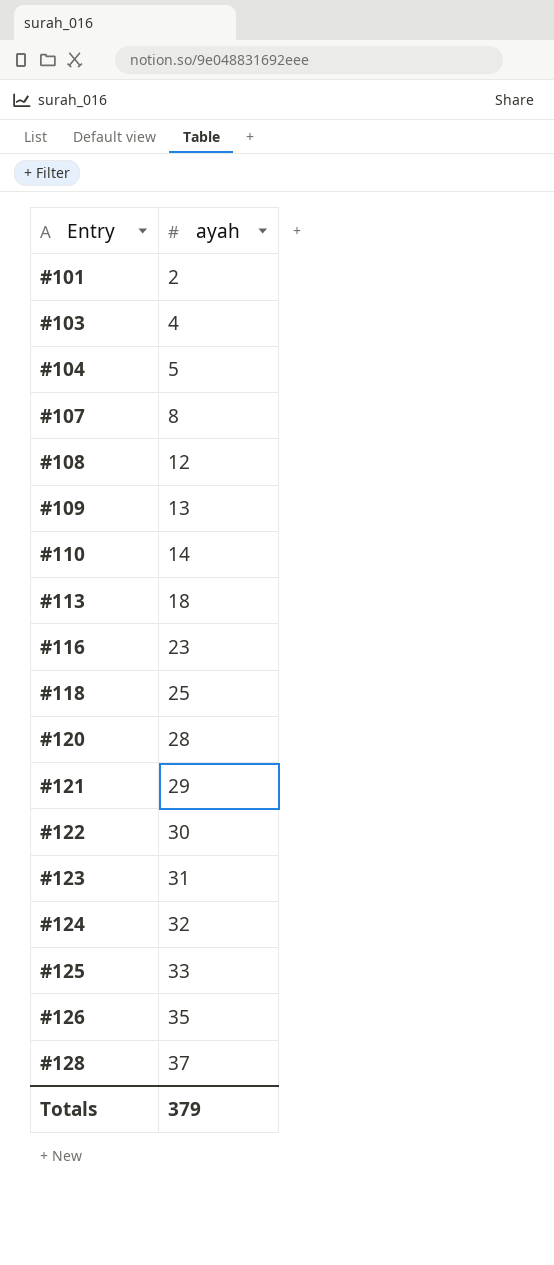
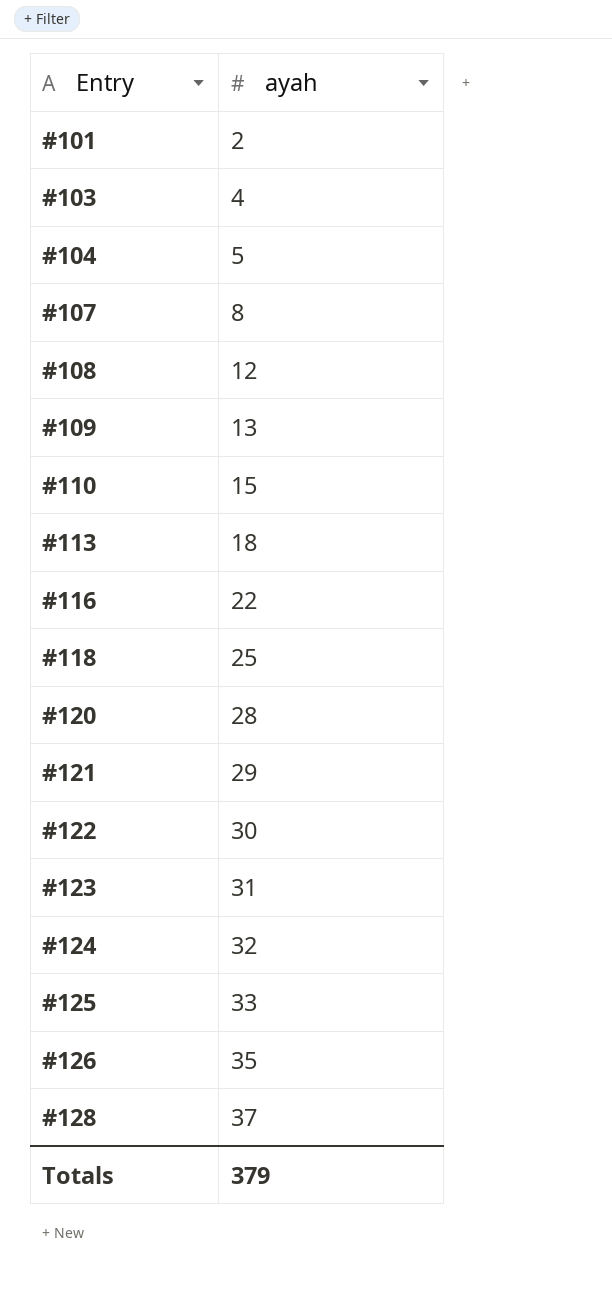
#110 | ayah: 14 -> 15
#116 | ayah: 23 -> 22

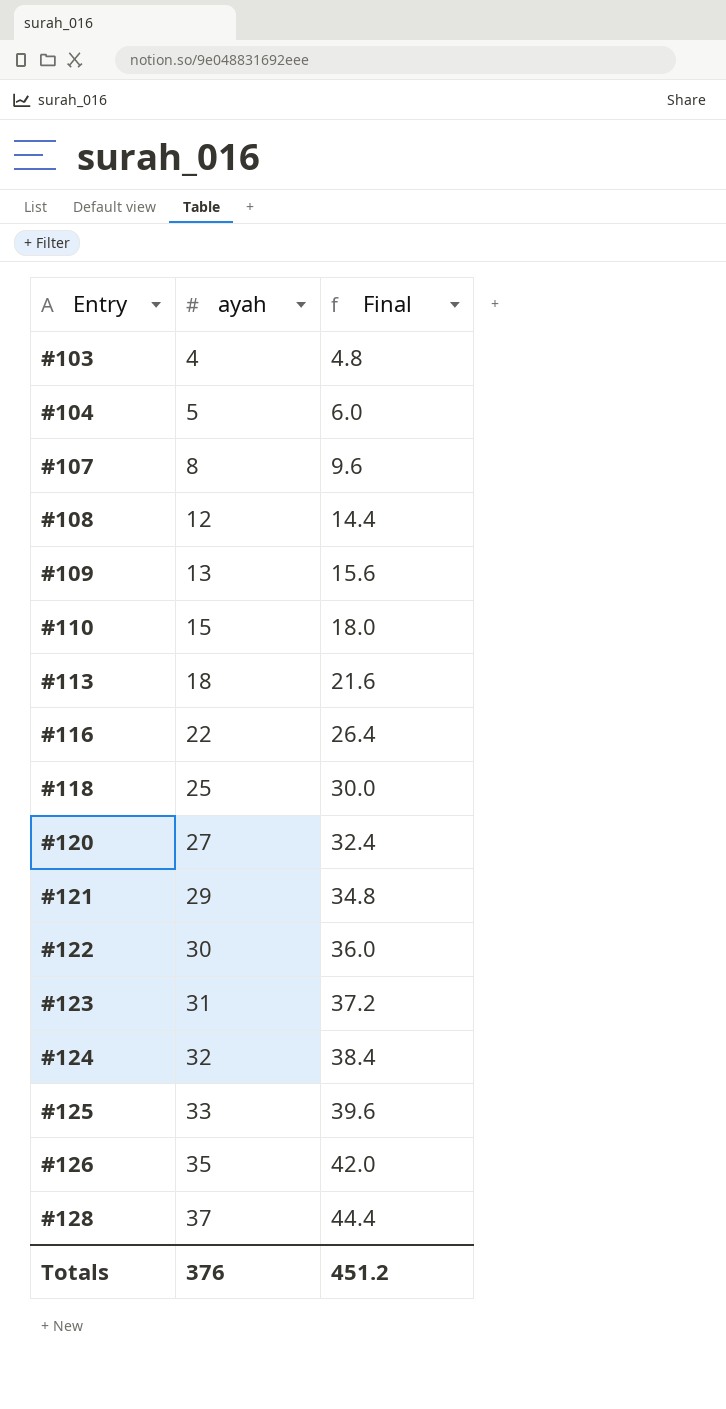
column Final | formula: none -> [ayah] * 1.2
row #101: 2 -> none
#120 | ayah: 28 -> 27
Totals | ayah: 379 -> 376

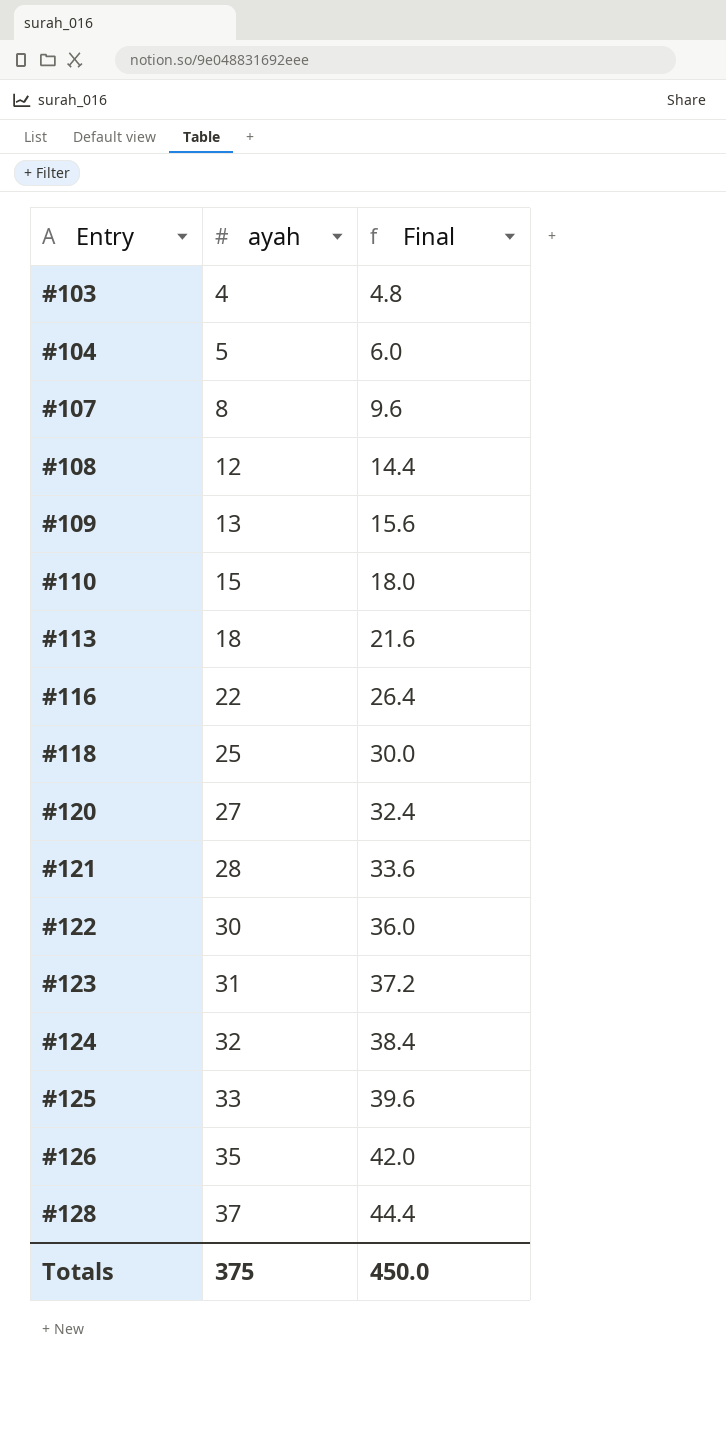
#121 | ayah: 29 -> 28
#121 | Final: 34.8 -> 33.6
Totals | ayah: 376 -> 375
Totals | Final: 451.2 -> 450.0

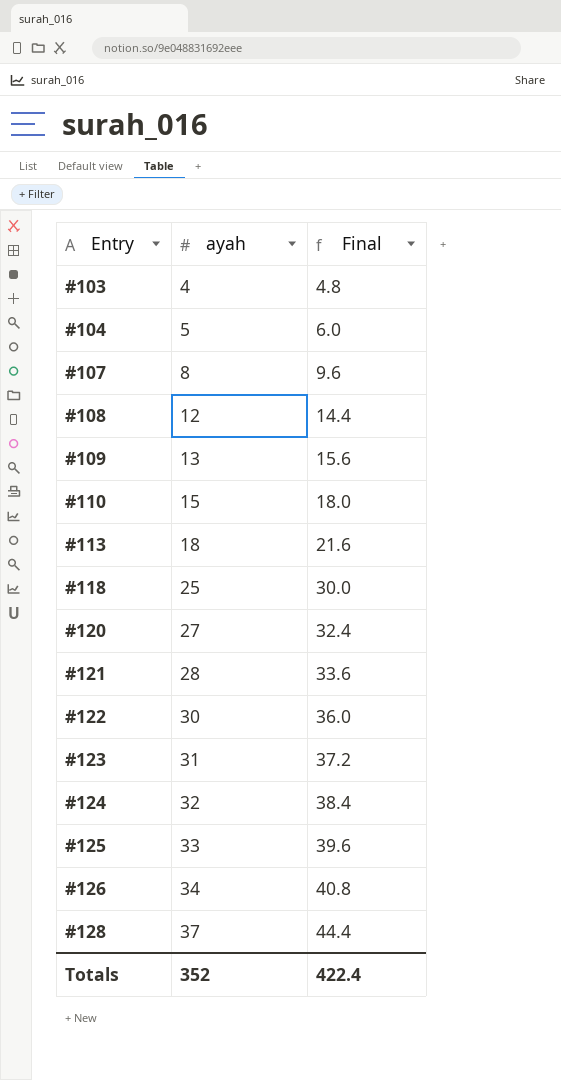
row #116: 22 | 26.4 -> none
#126 | ayah: 35 -> 34
#126 | Final: 42.0 -> 40.8
Totals | ayah: 375 -> 352
Totals | Final: 450.0 -> 422.4

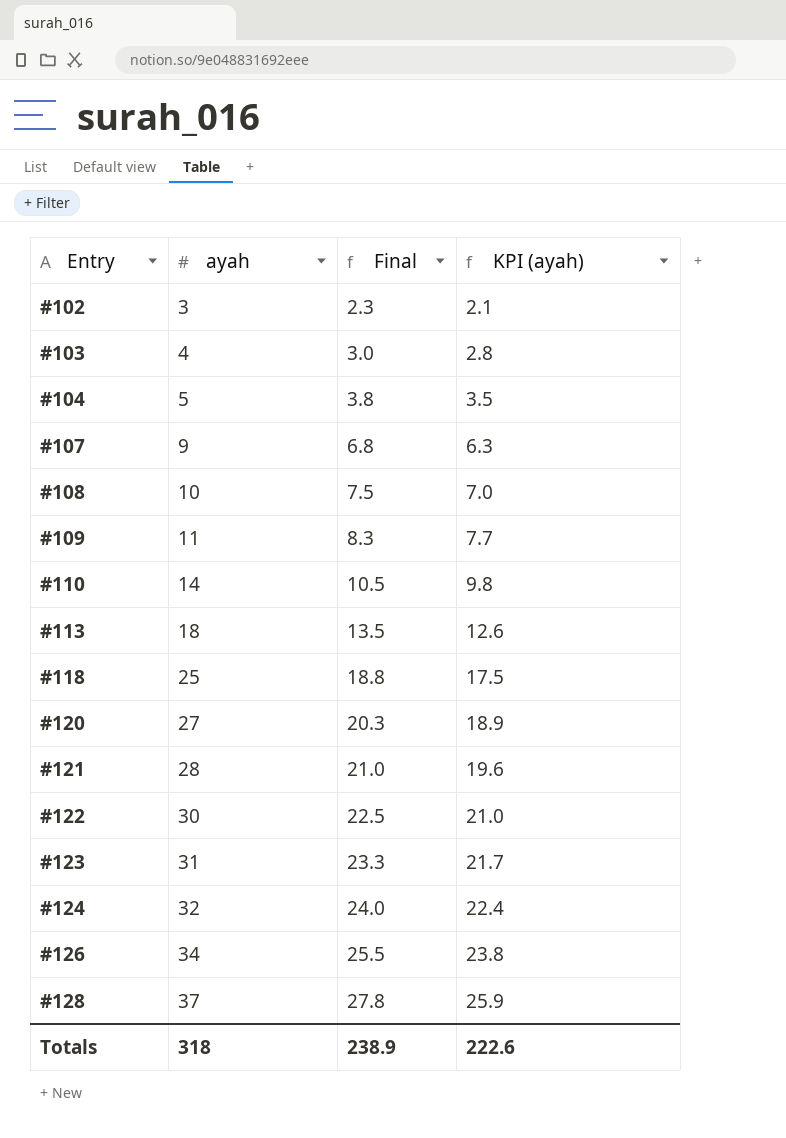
column Final | formula: [ayah] * 1.2 -> [ayah] * 0.75
column KPI (ayah) | formula: none -> [ayah] * 0.7
row #125: 33 | 39.6 -> none
row #102: none -> 3 | 2.3 | 2.1
#107 | ayah: 8 -> 9
#108 | ayah: 12 -> 10
#109 | ayah: 13 -> 11
#110 | ayah: 15 -> 14
Totals | ayah: 352 -> 318
Totals | Final: 422.4 -> 238.9

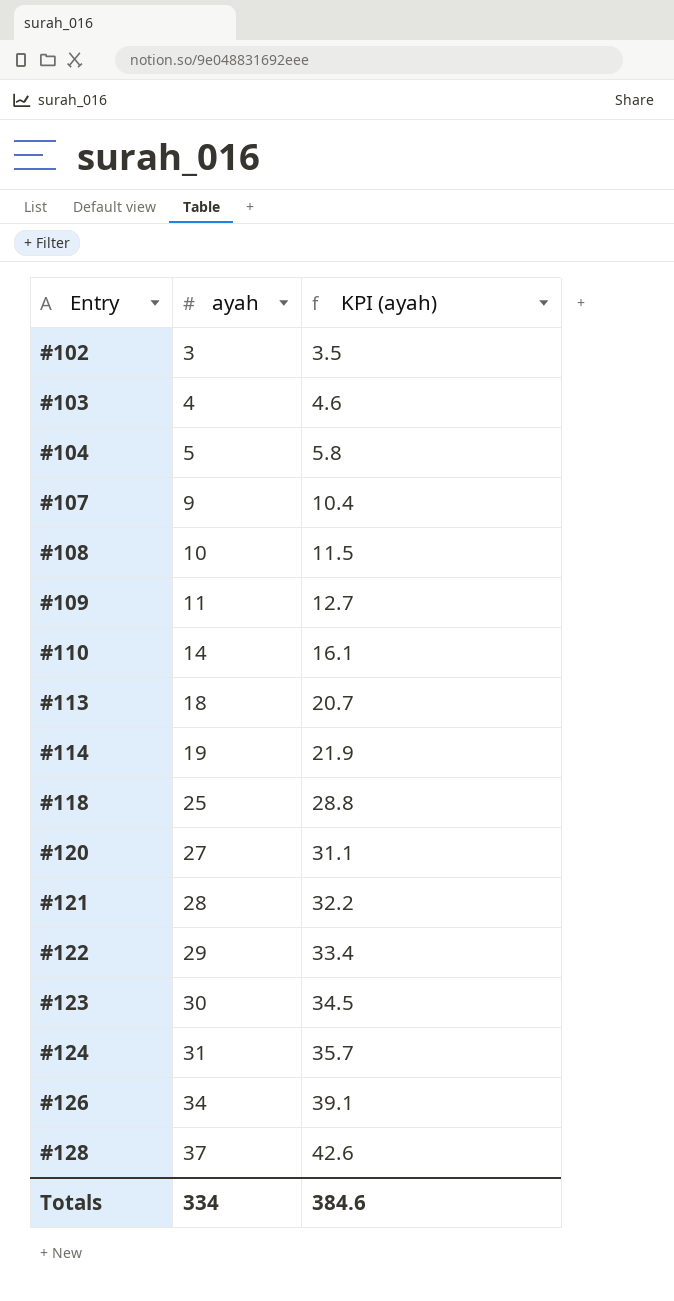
column Final | formula: [ayah] * 0.75 -> none
column KPI (ayah) | formula: [ayah] * 0.7 -> [ayah] * 1.15
row #114: none -> 19 | 21.9
#122 | ayah: 30 -> 29
#123 | ayah: 31 -> 30
#124 | ayah: 32 -> 31
Totals | ayah: 318 -> 334
Totals | KPI (ayah): 222.6 -> 384.6

